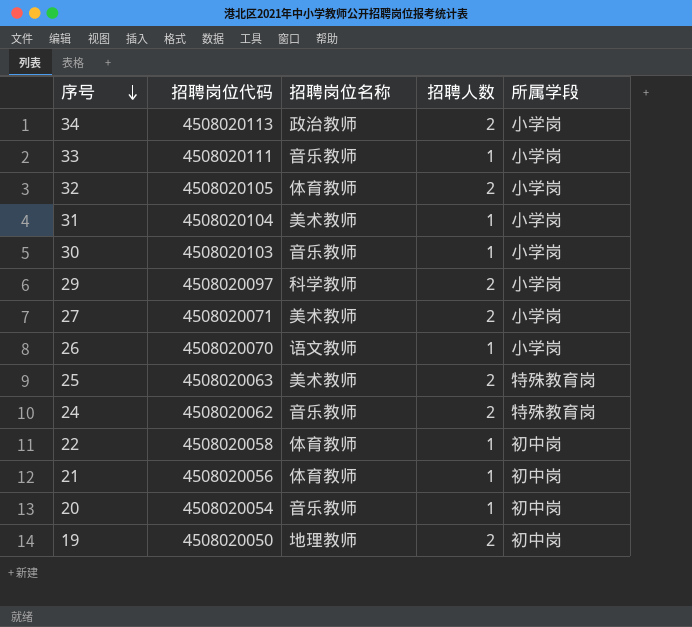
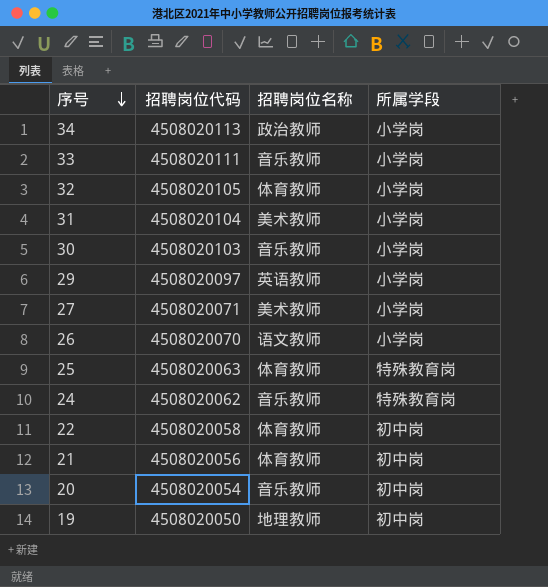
column 招聘人数 | position: 4 -> none
29 | 招聘岗位名称: 科学教师 -> 英语教师
25 | 招聘岗位名称: 美术教师 -> 体育教师

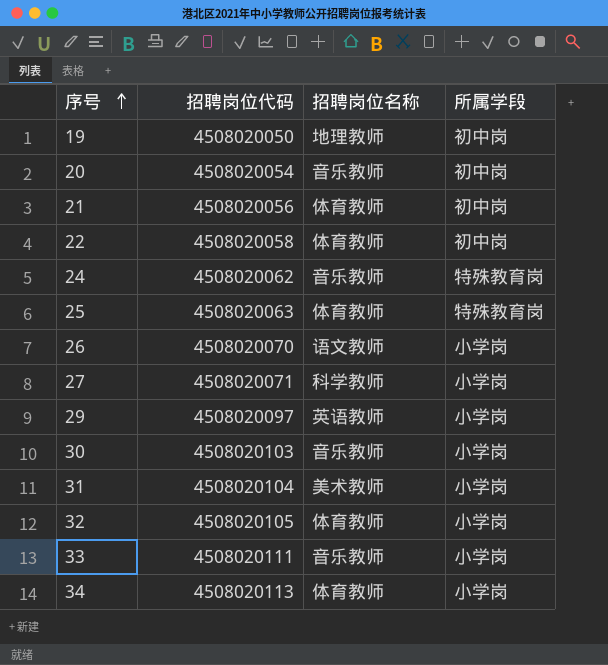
row order: 序号 descending -> 序号 ascending
27 | 招聘岗位名称: 美术教师 -> 科学教师
34 | 招聘岗位名称: 政治教师 -> 体育教师

